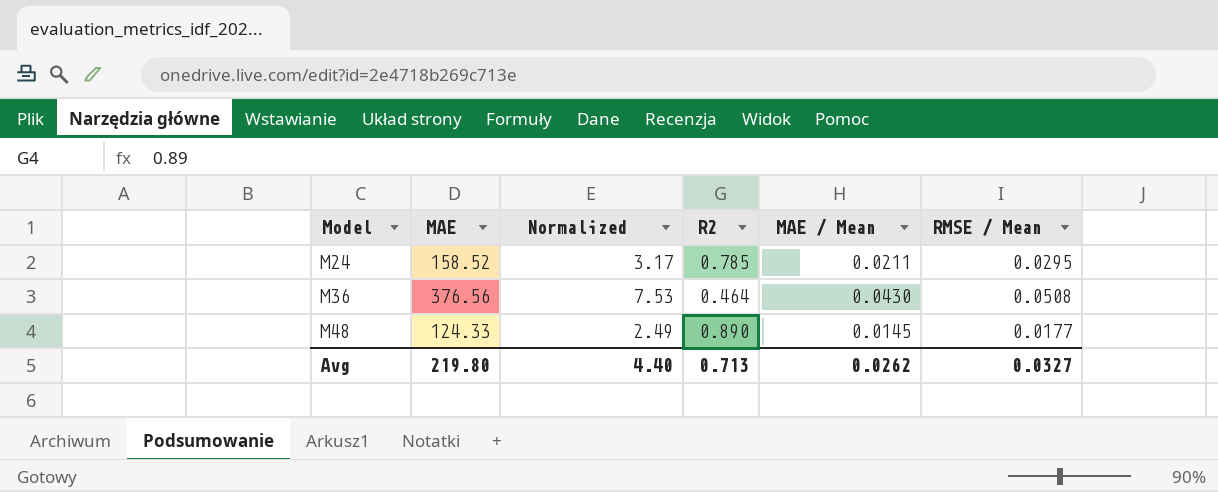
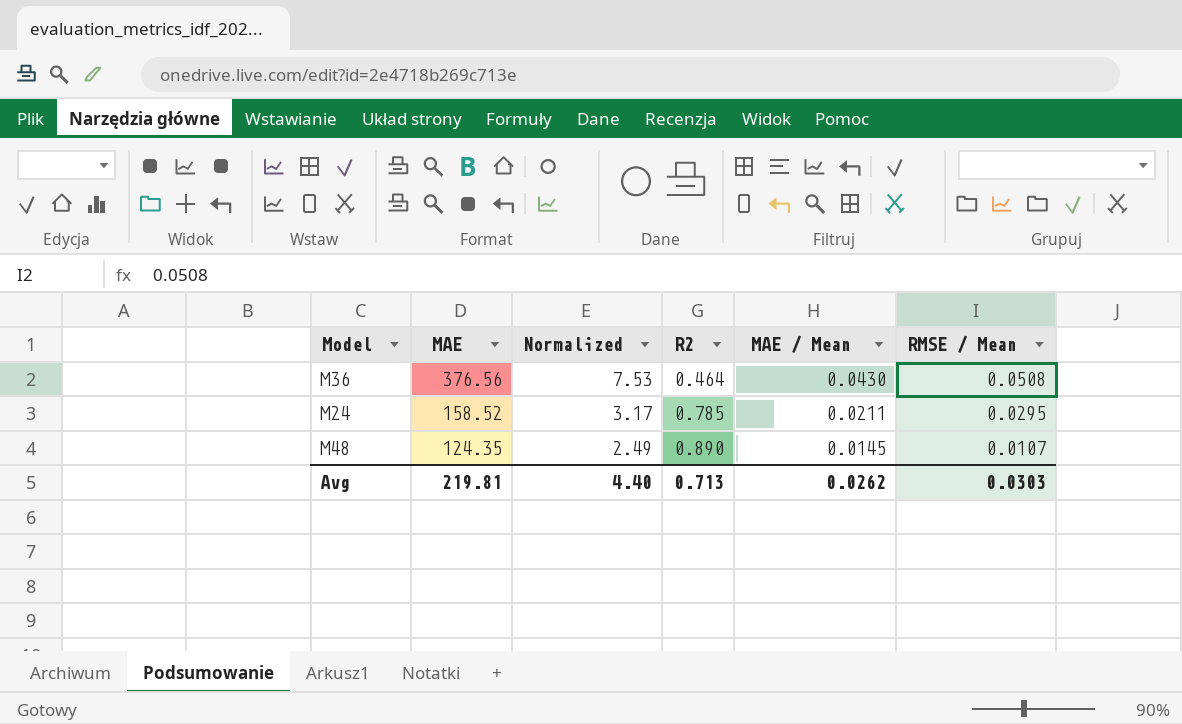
row order: Model ascending -> MAE descending
M48 | MAE: 124.33 -> 124.35
M48 | RMSE / Mean: 0.0177 -> 0.0107
Avg | MAE: 219.80 -> 219.81
Avg | RMSE / Mean: 0.0327 -> 0.0303

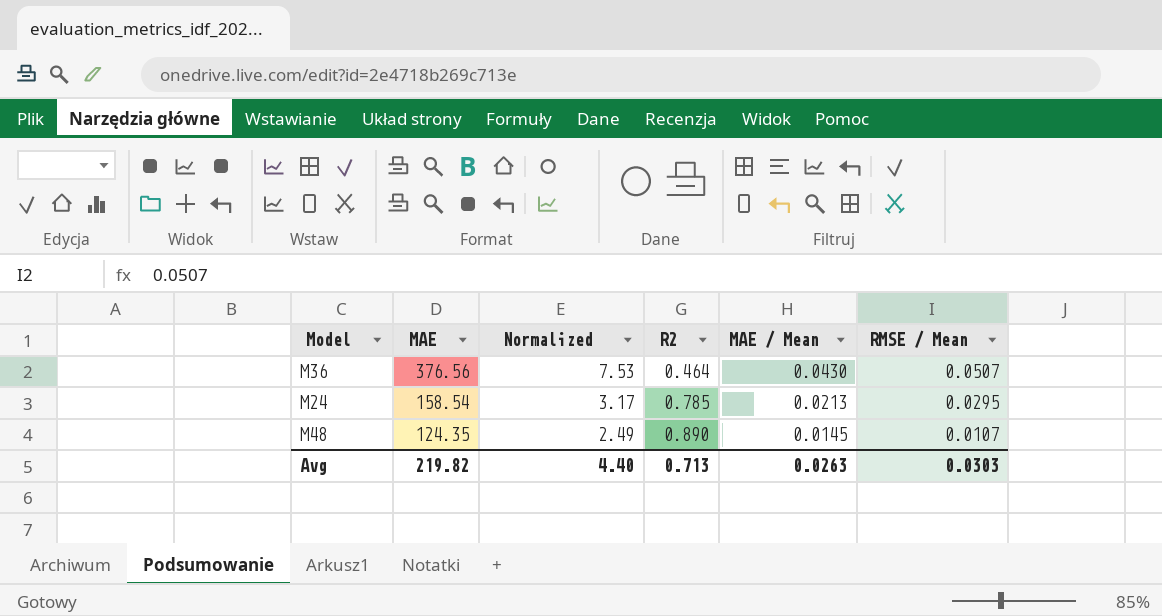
M36 | RMSE / Mean: 0.0508 -> 0.0507
M24 | MAE: 158.52 -> 158.54
M24 | MAE / Mean: 0.0211 -> 0.0213
Avg | MAE: 219.81 -> 219.82
Avg | MAE / Mean: 0.0262 -> 0.0263

